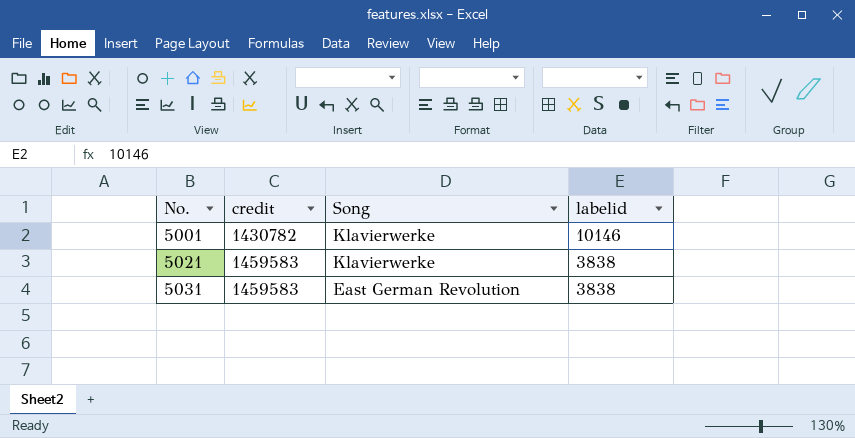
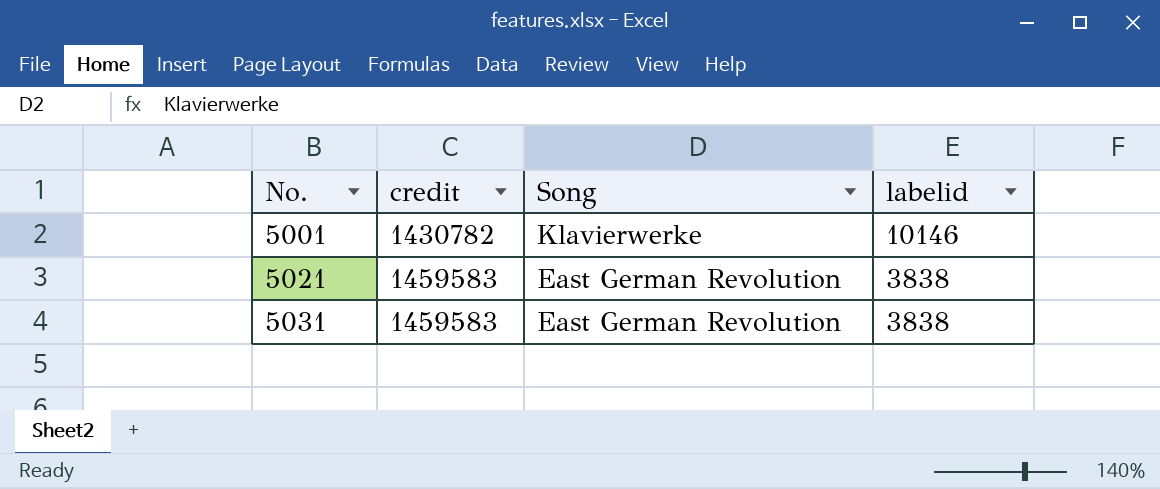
5021 | Song: Klavierwerke -> East German Revolution

